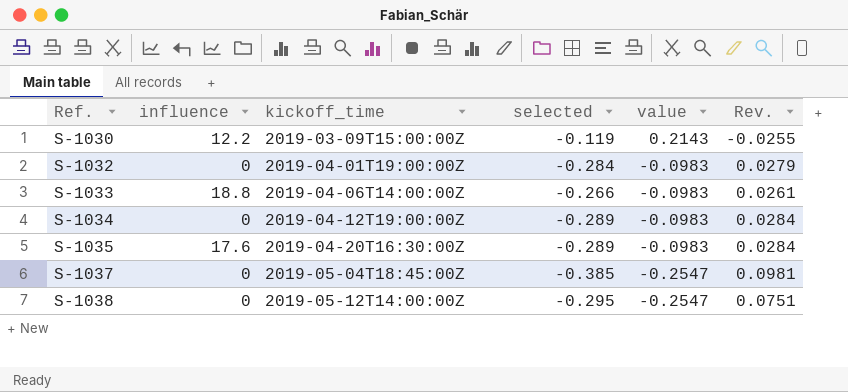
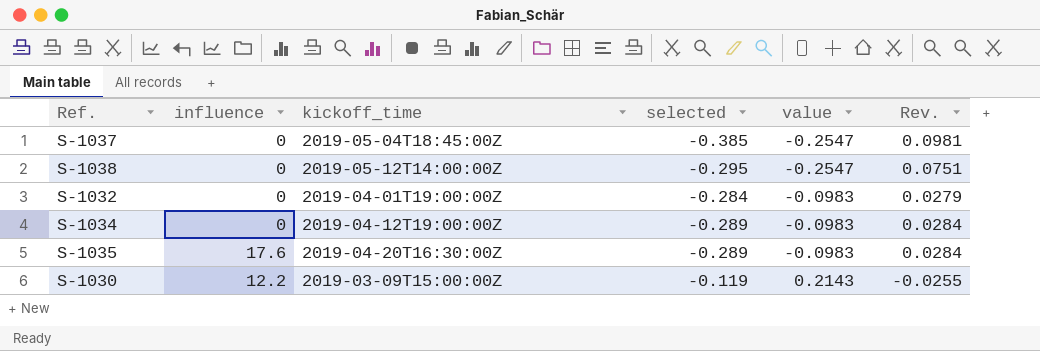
row order: Ref. ascending -> value ascending
row S-1033: 18.8 | 2019-04-06T14:00:00Z | -0.266 | -0.0983 | 0.0261 -> none

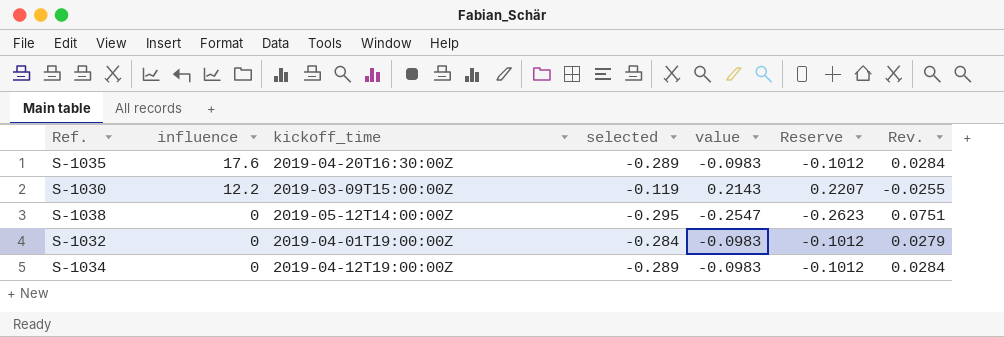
row order: value ascending -> influence descending
column Reserve | formula: none -> [value] * 1.03
row S-1037: 0 | 2019-05-04T18:45:00Z | -0.385 | -0.2547 | 0.0981 -> none

